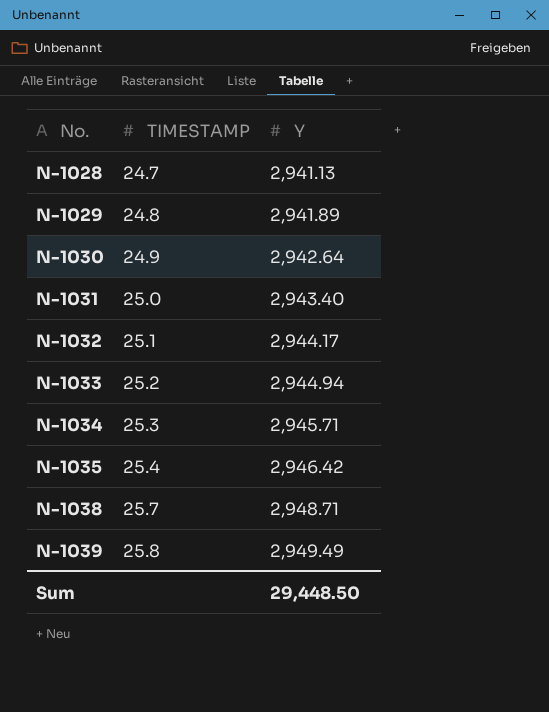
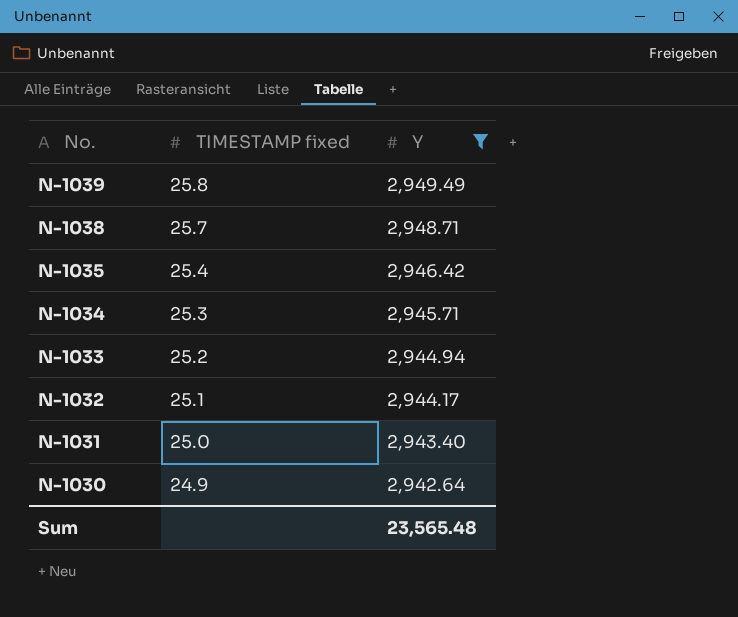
filter: none -> Y >= 2,942.64
row order: No. ascending -> No. descending
column name: TIMESTAMP -> TIMESTAMP fixed
Sum | Y: 29,448.50 -> 23,565.48

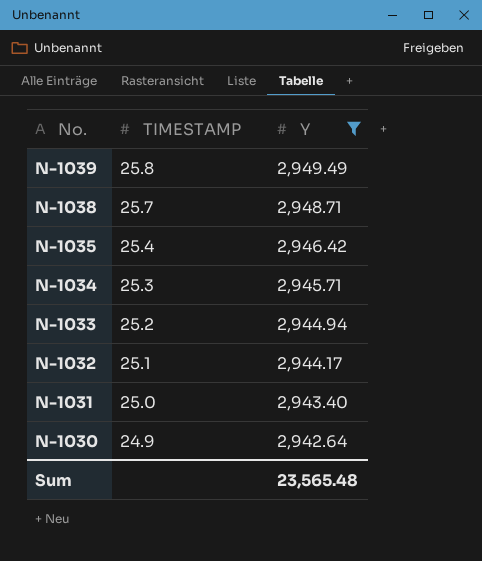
column name: TIMESTAMP fixed -> TIMESTAMP

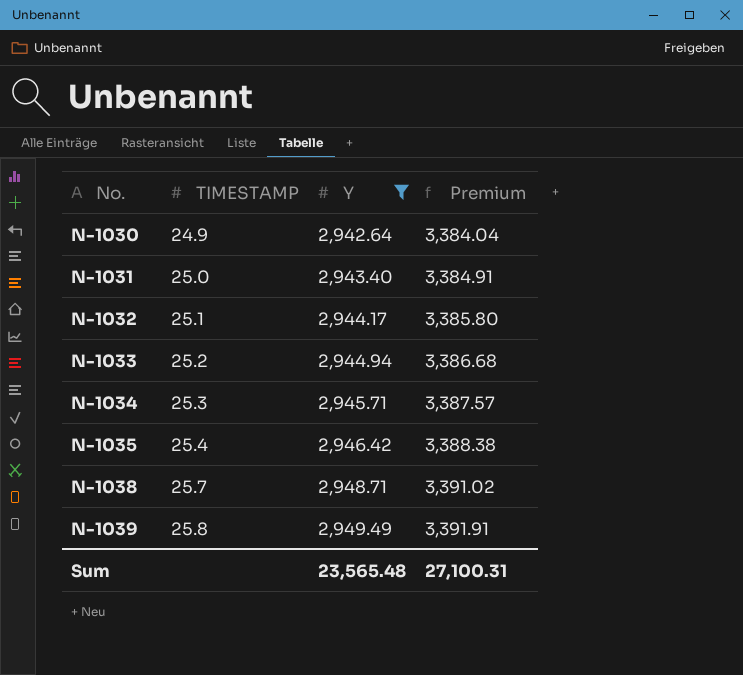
row order: No. descending -> No. ascending
column Premium | formula: none -> [Y] * 1.15

